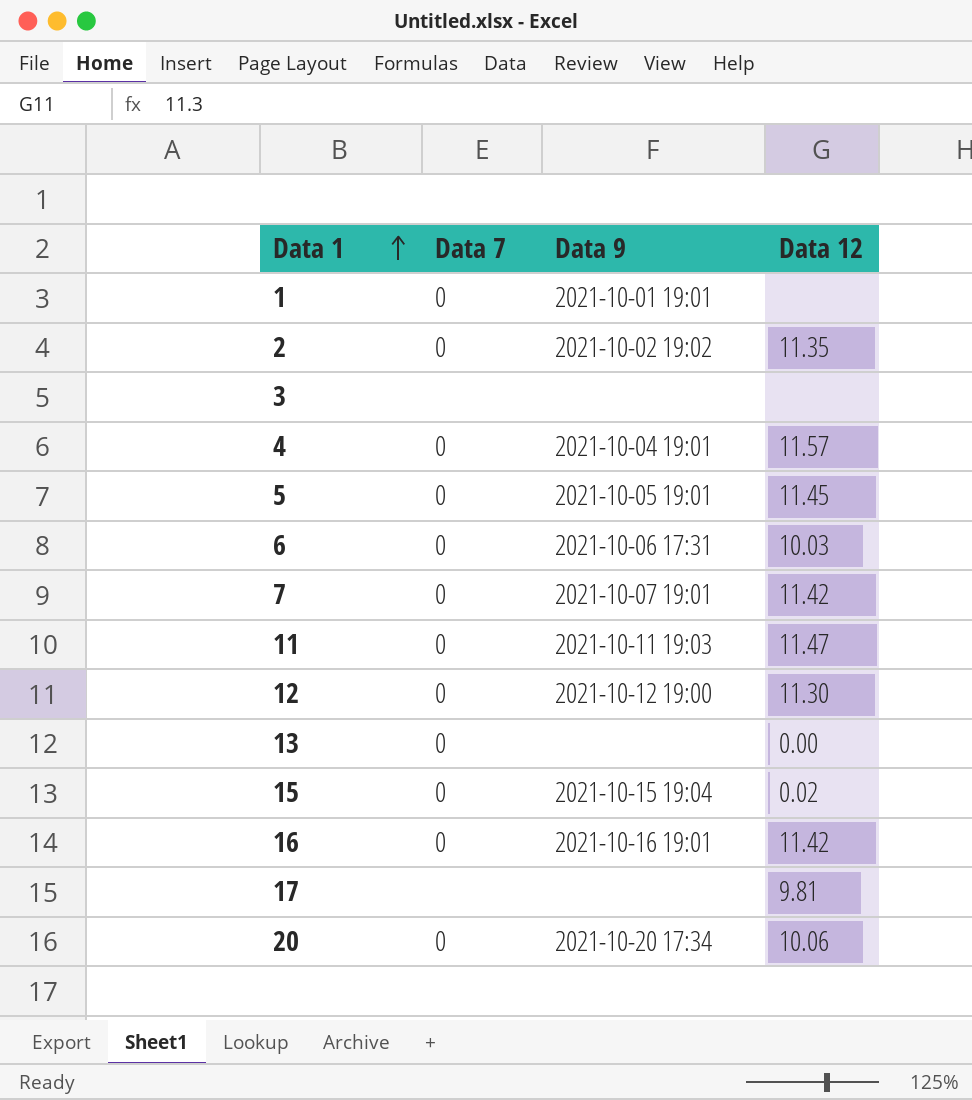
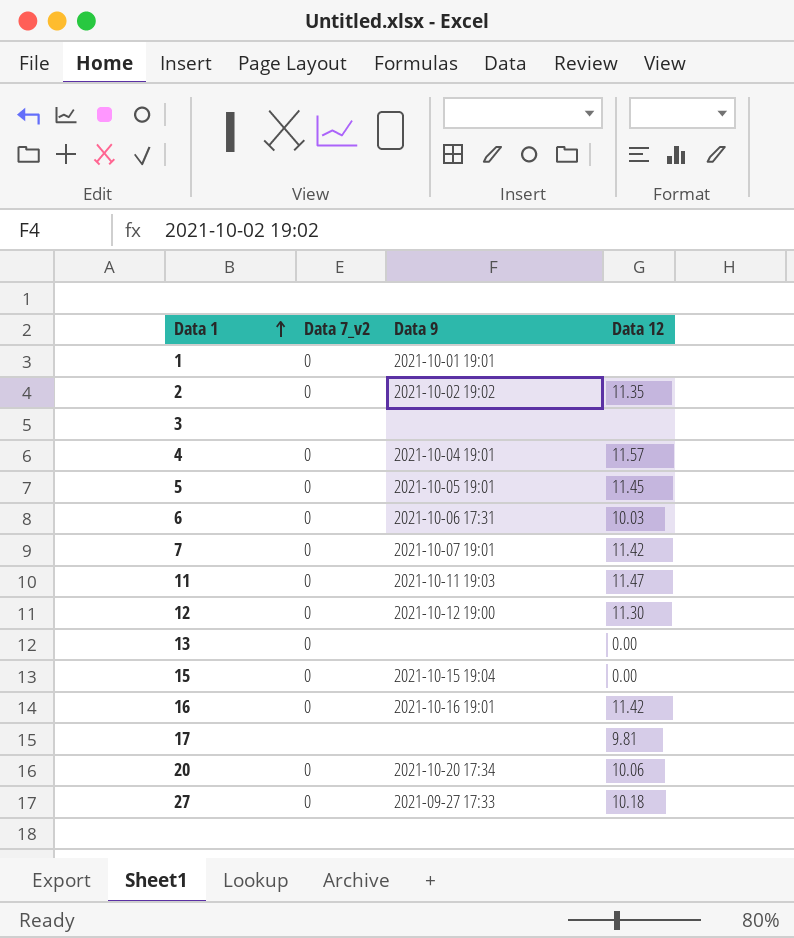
column name: Data 7 -> Data 7_v2
15 | Data 12: 0.02 -> 0.00
row 27: none -> 0 | 2021-09-27 17:33 | 10.18

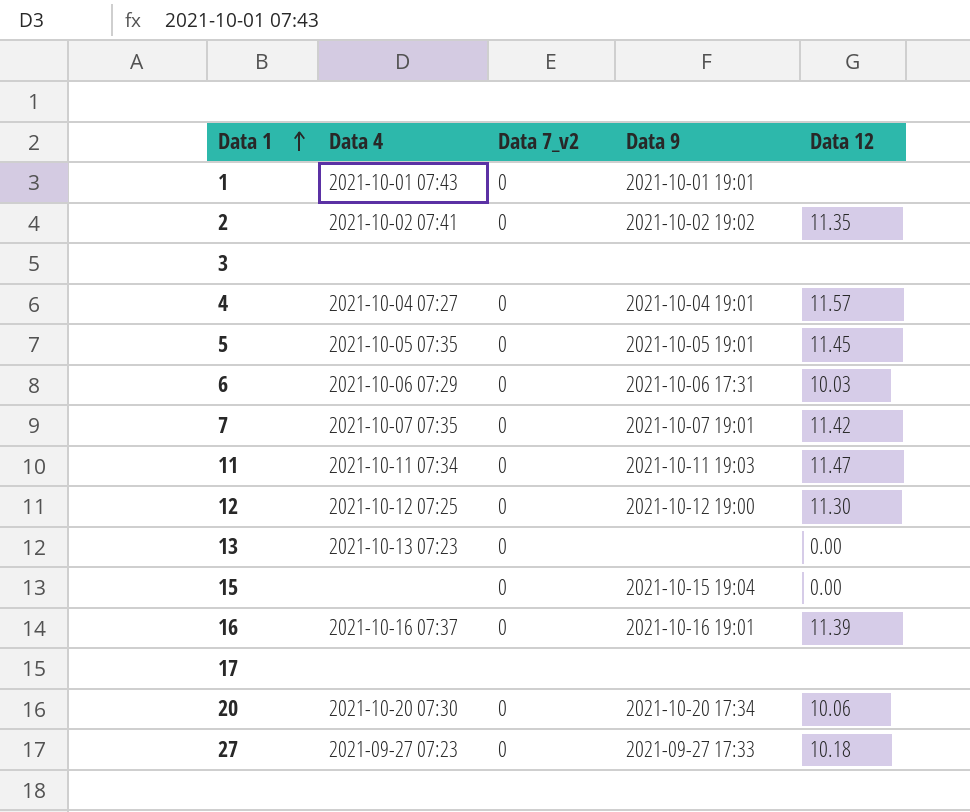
column Data 4 | position: none -> 2
16 | Data 12: 11.42 -> 11.39
17 | Data 12: 9.81 -> none

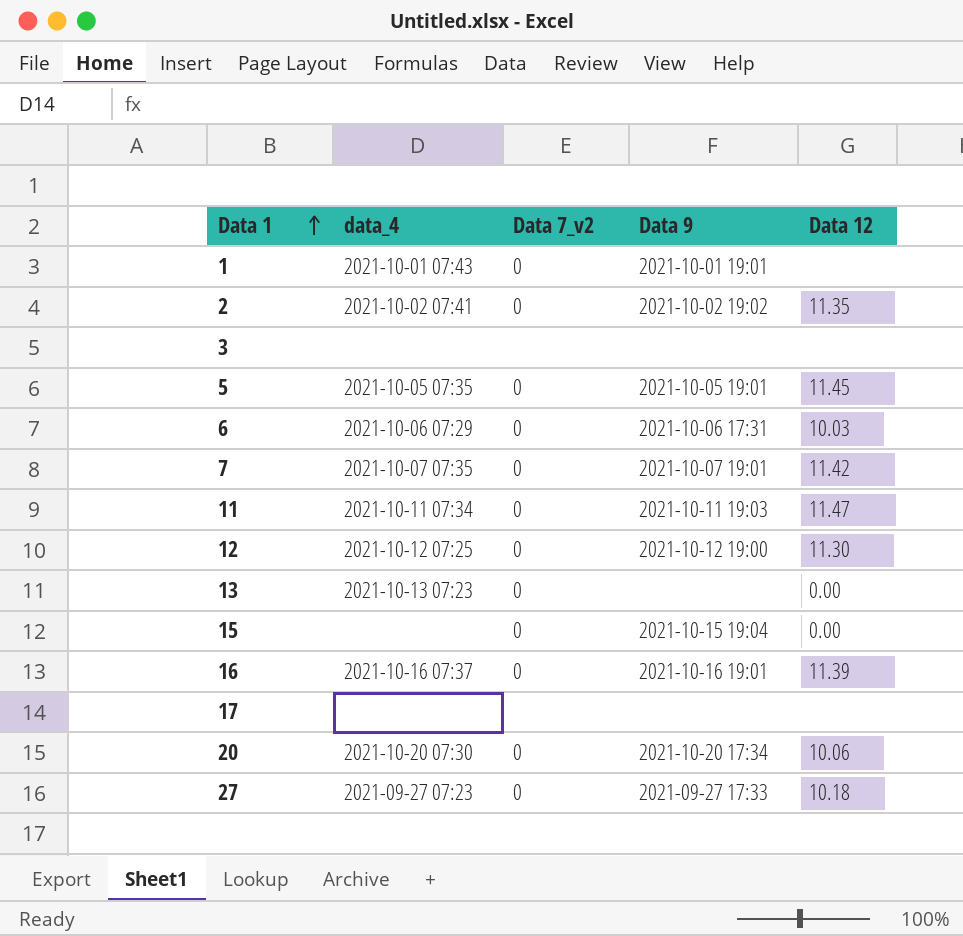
column name: Data 4 -> data_4
row 4: 2021-10-04 07:27 | 0 | 2021-10-04 19:01 | 11.57 -> none

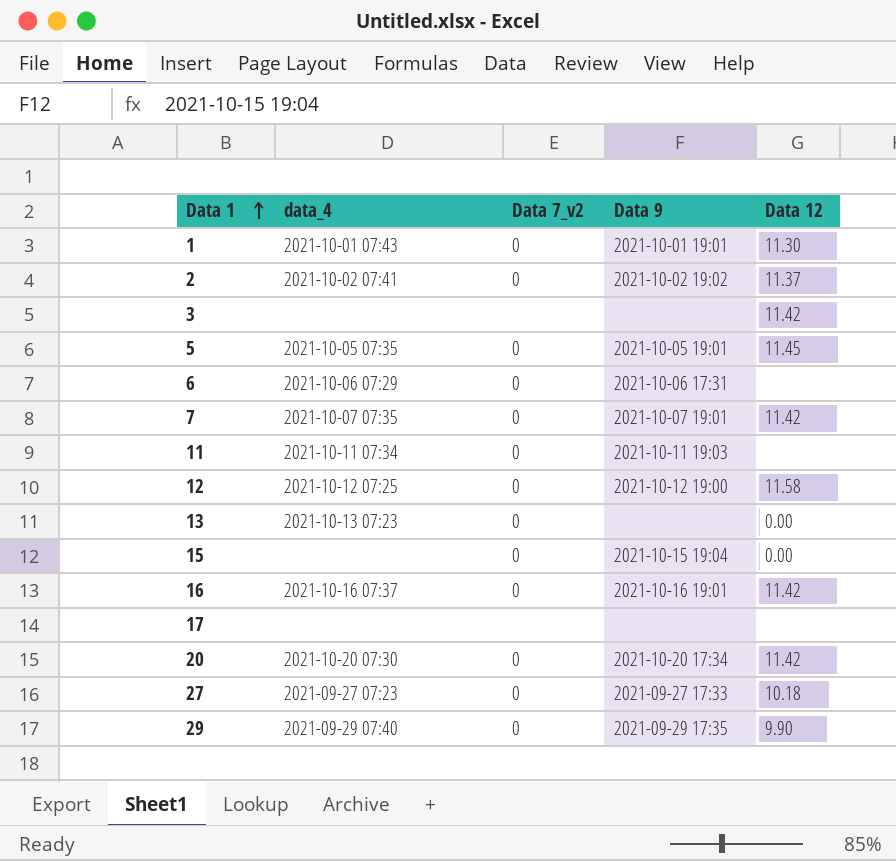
1 | Data 12: none -> 11.30
2 | Data 12: 11.35 -> 11.37
3 | Data 12: none -> 11.42
6 | Data 12: 10.03 -> none
11 | Data 12: 11.47 -> none
12 | Data 12: 11.30 -> 11.58
16 | Data 12: 11.39 -> 11.42
20 | Data 12: 10.06 -> 11.42
row 29: none -> 2021-09-29 07:40 | 0 | 2021-09-29 17:35 | 9.90

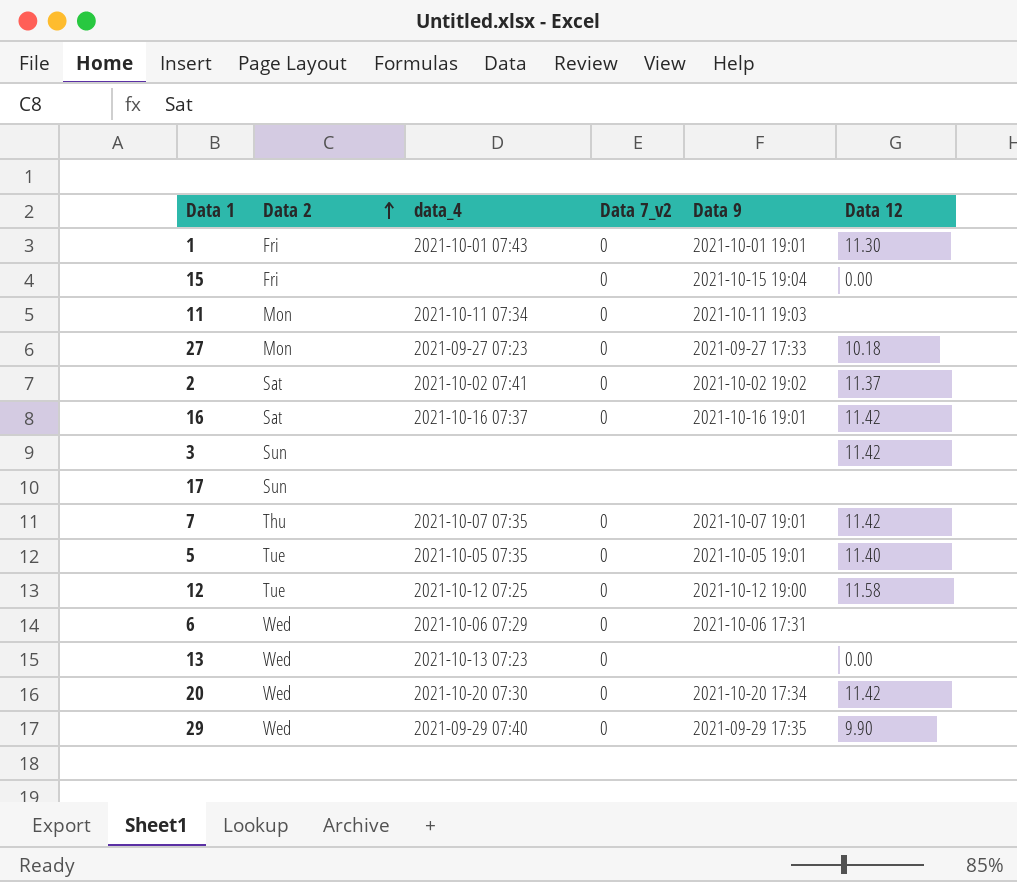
row order: Data 1 ascending -> Data 2 ascending
column Data 2 | position: none -> 2
5 | Data 12: 11.45 -> 11.40

